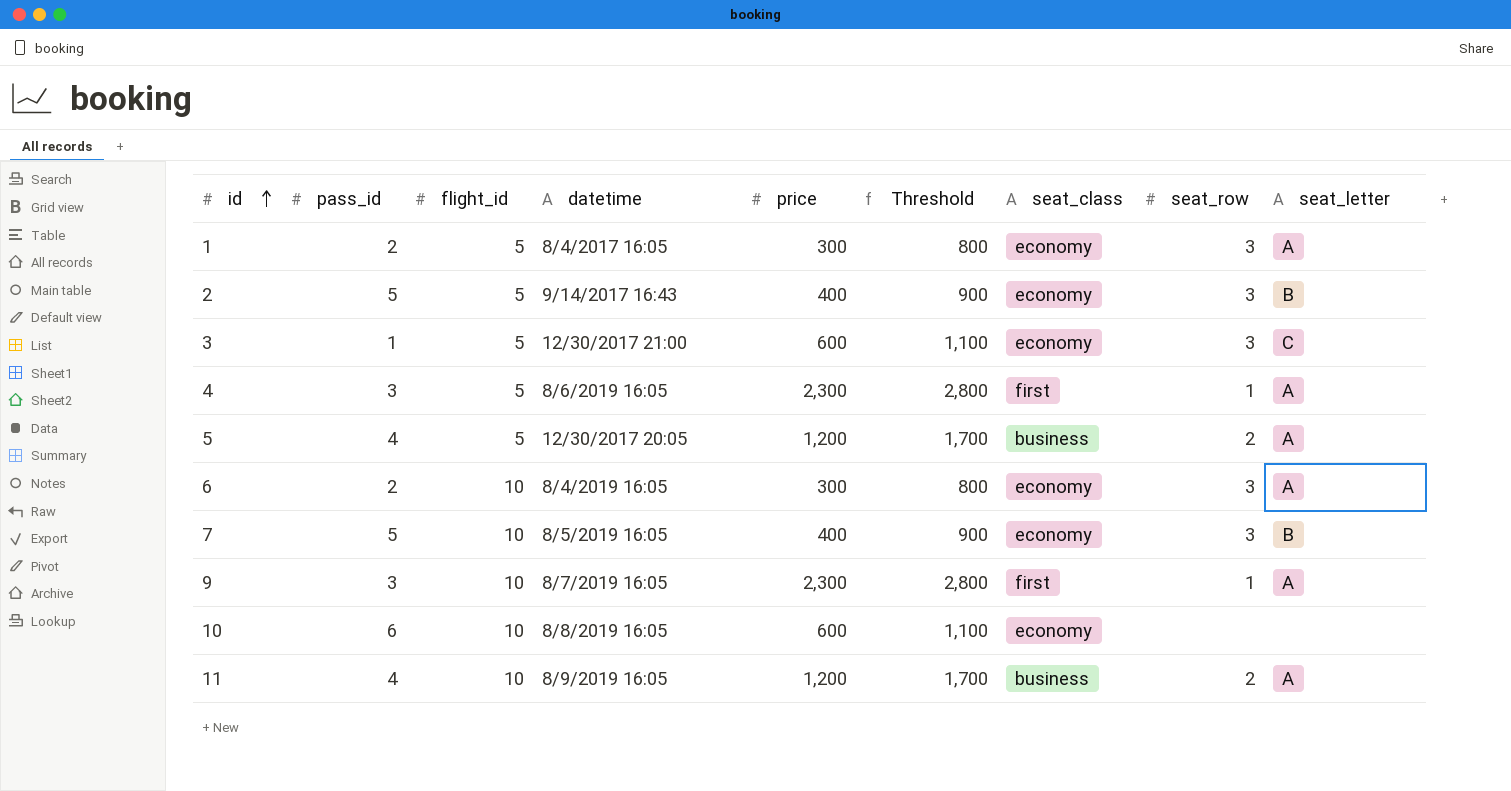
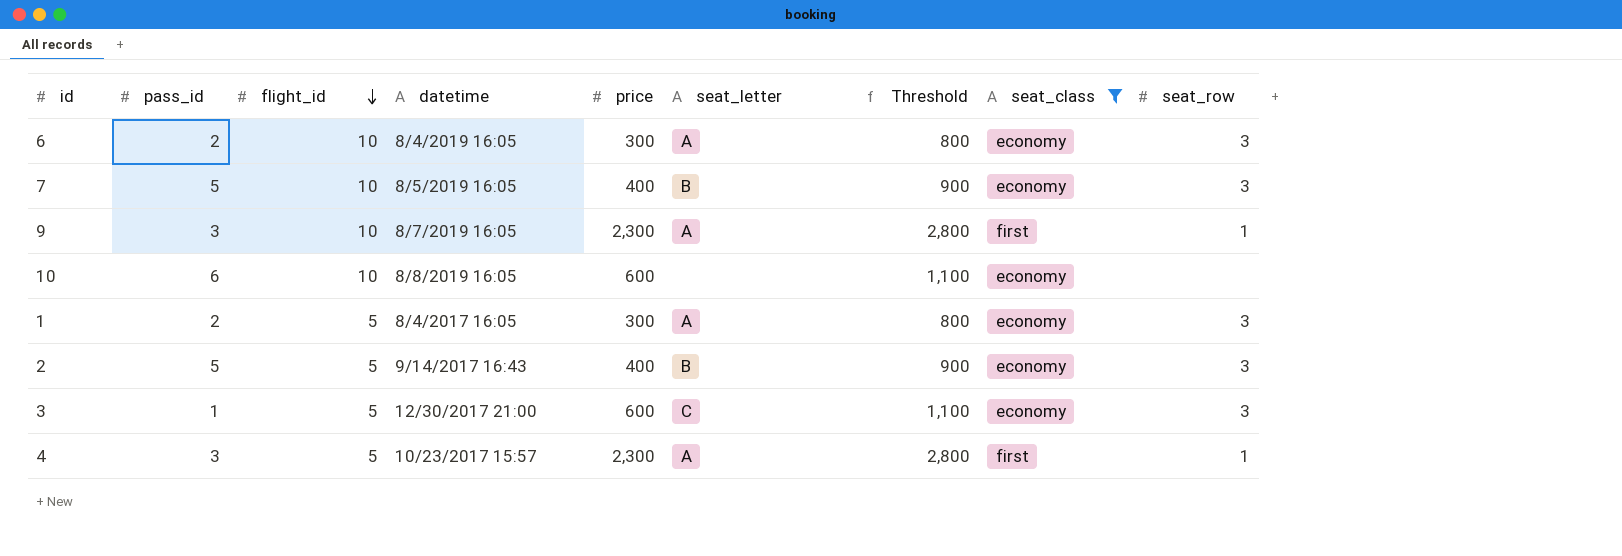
filter: none -> seat_class != business
row order: id ascending -> flight_id descending
column seat_letter | position: 9 -> 6
4 | datetime: 8/6/2019 16:05 -> 10/23/2017 15:57

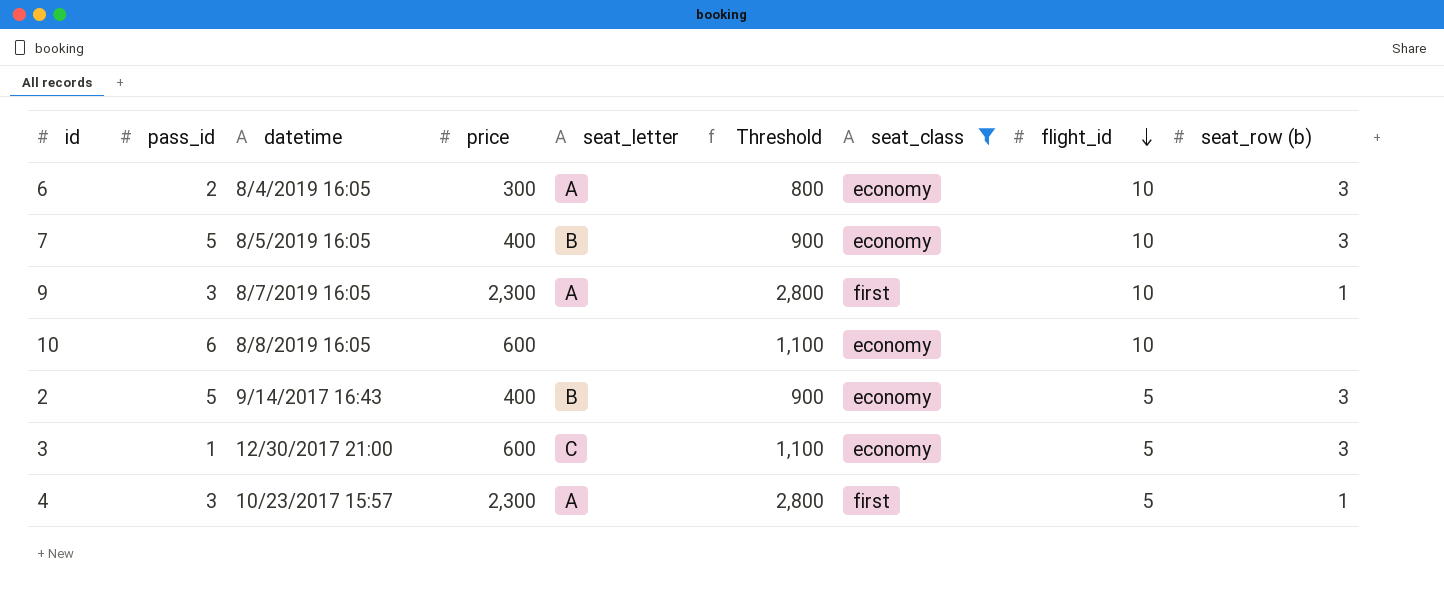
column flight_id | position: 3 -> 8
column name: seat_row -> seat_row (b)
row 1: 2 | 5 | 8/4/2017 16:05 | 300 | A | 800 | economy | 3 -> none

